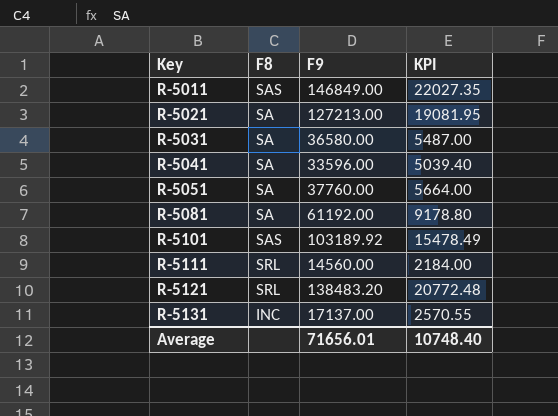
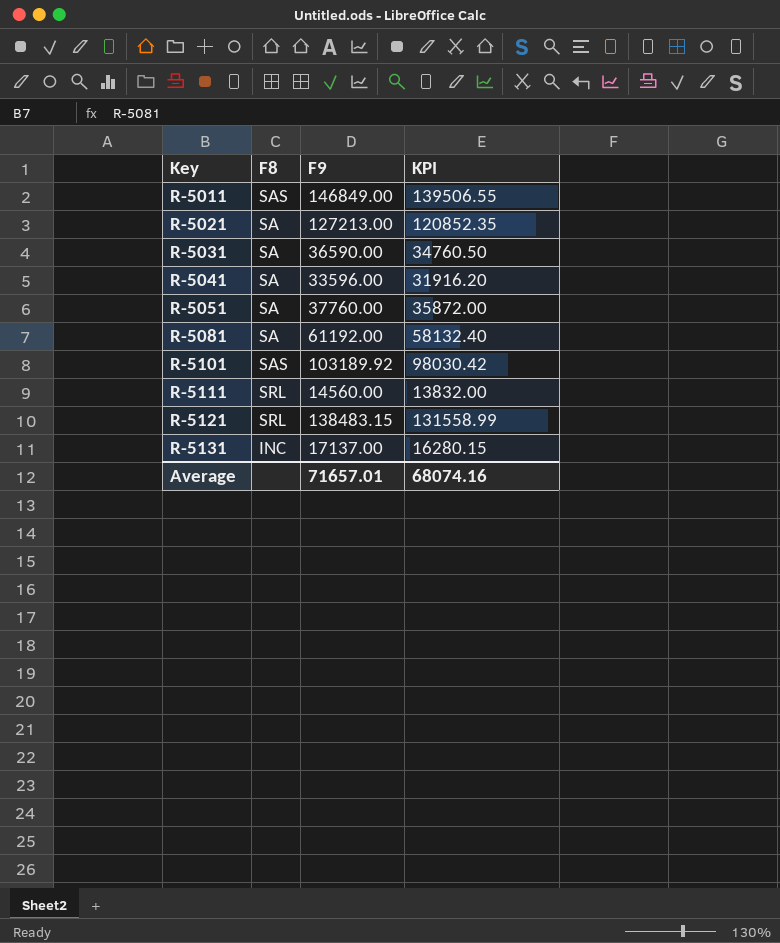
column KPI | formula: [F9] * 0.15 -> [F9] * 0.95
R-5031 | F9: 36580.00 -> 36590.00
R-5121 | F9: 138483.20 -> 138483.15
Average | F9: 71656.01 -> 71657.01
Average | KPI: 10748.40 -> 68074.16

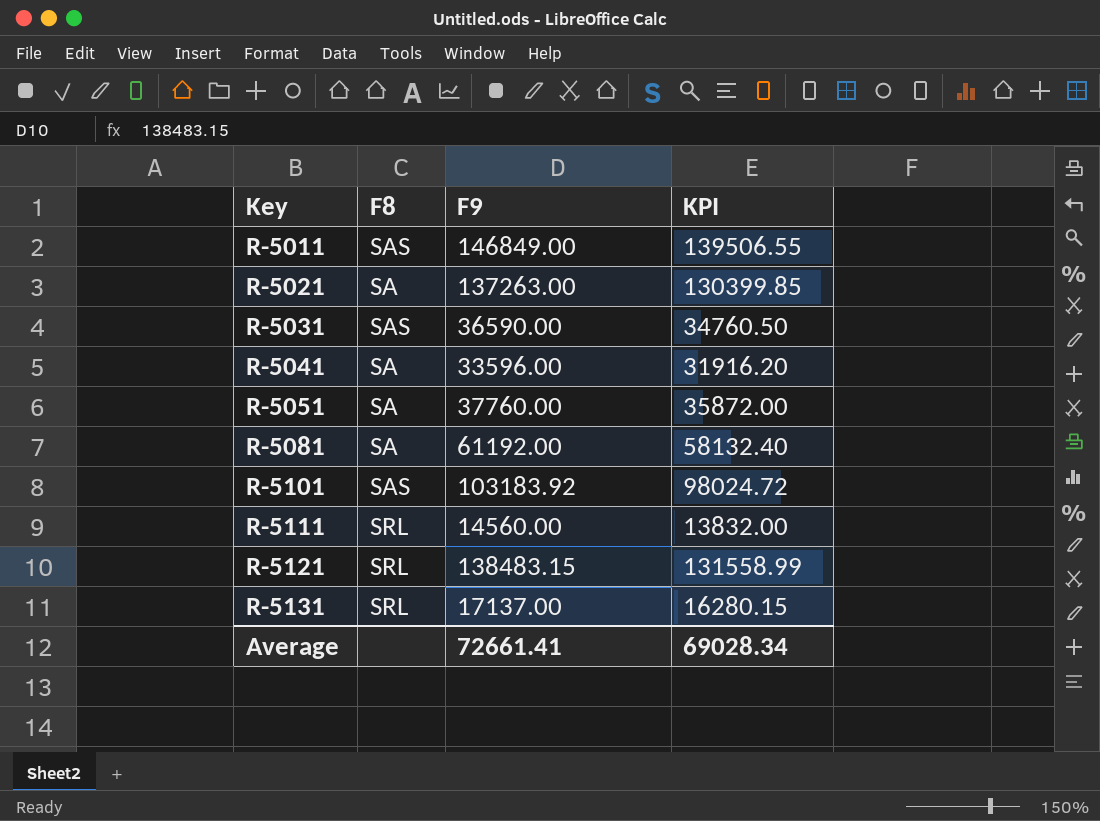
R-5021 | F9: 127213.00 -> 137263.00
R-5021 | KPI: 120852.35 -> 130399.85
R-5031 | F8: SA -> SAS
R-5101 | F9: 103189.92 -> 103183.92
R-5101 | KPI: 98030.42 -> 98024.72
R-5131 | F8: INC -> SRL
Average | F9: 71657.01 -> 72661.41
Average | KPI: 68074.16 -> 69028.34

